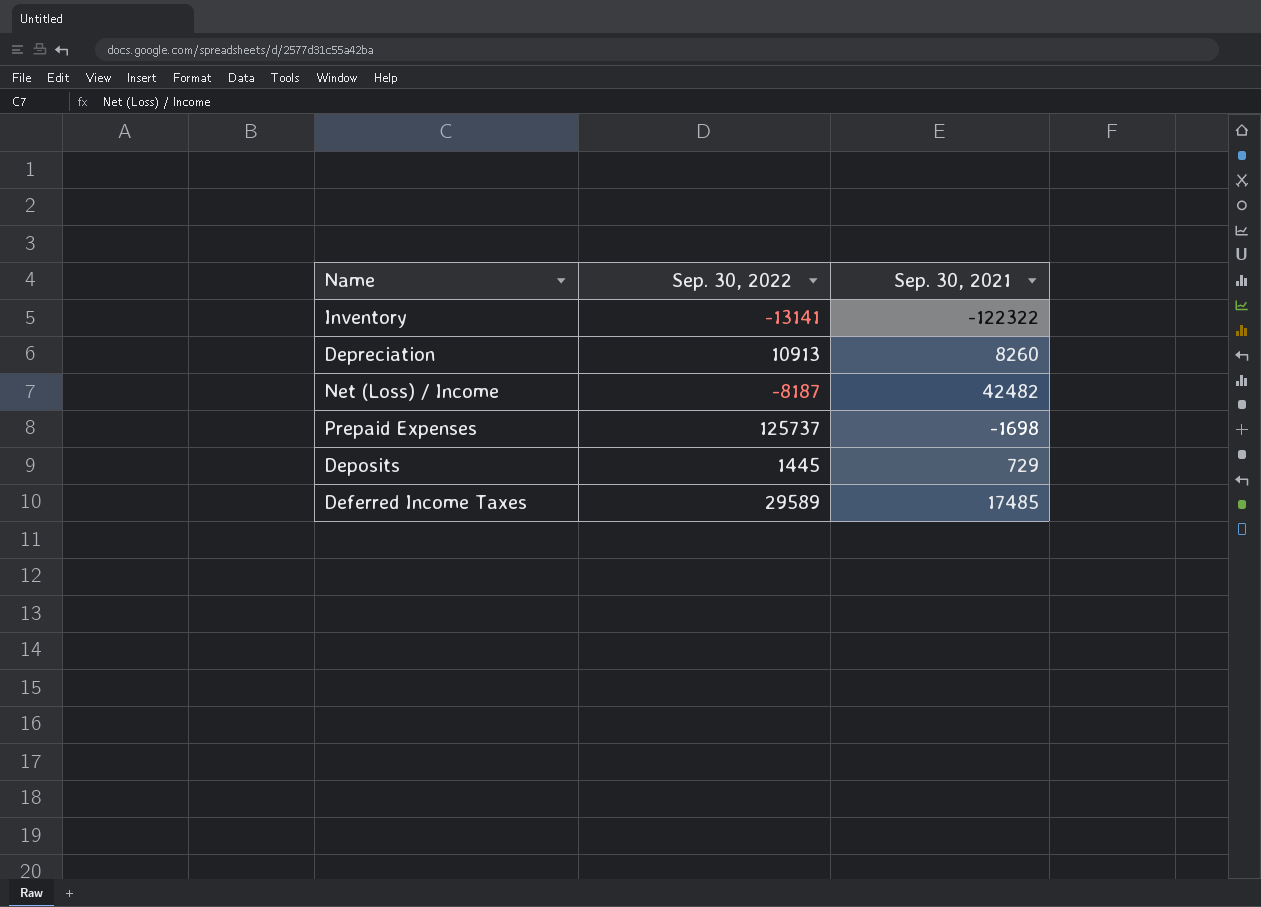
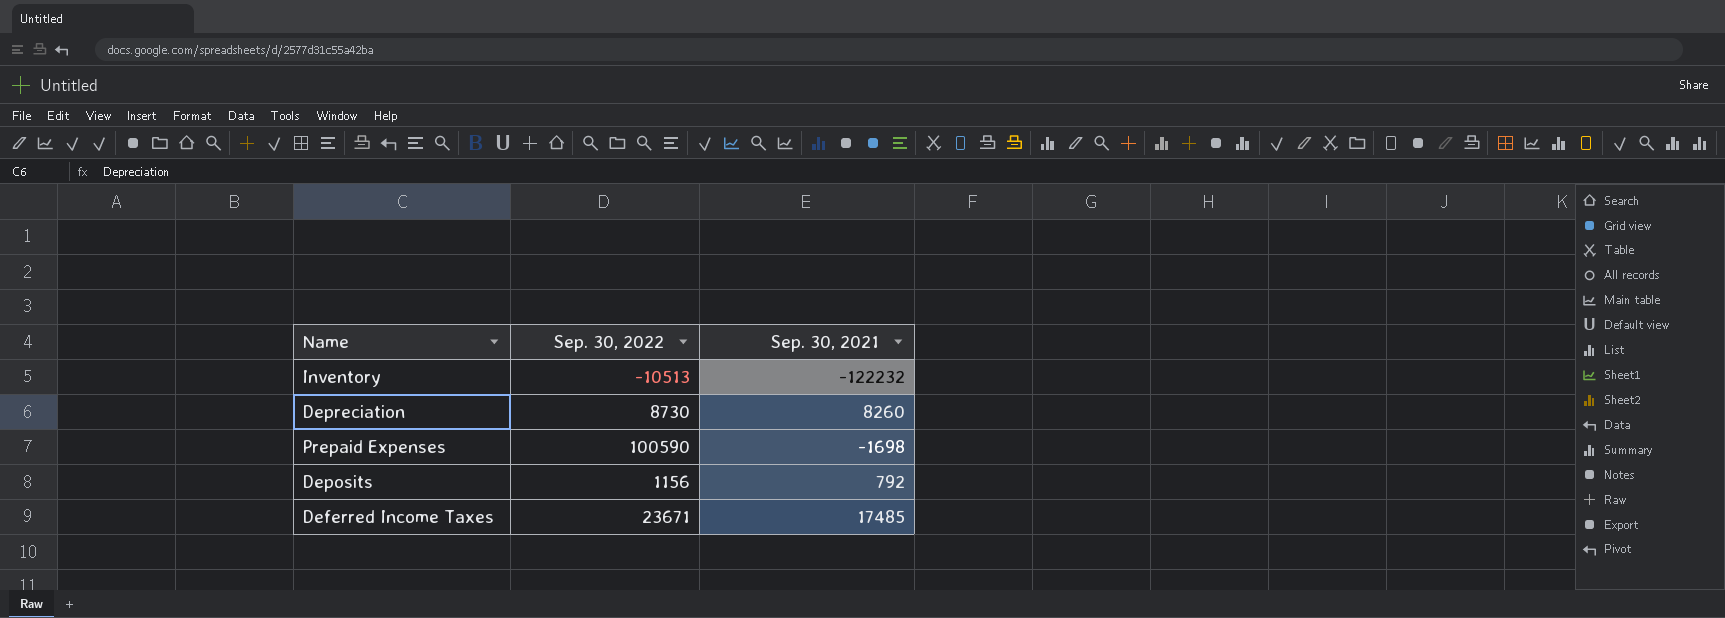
row Net (Loss) / Income: -8187 | 42482 -> none
Inventory | Sep. 30, 2022: -13141 -> -10513
Inventory | Sep. 30, 2021: -122322 -> -122232
Depreciation | Sep. 30, 2022: 10913 -> 8730
Prepaid Expenses | Sep. 30, 2022: 125737 -> 100590
Deposits | Sep. 30, 2022: 1445 -> 1156
Deposits | Sep. 30, 2021: 729 -> 792
Deferred Income Taxes | Sep. 30, 2022: 29589 -> 23671

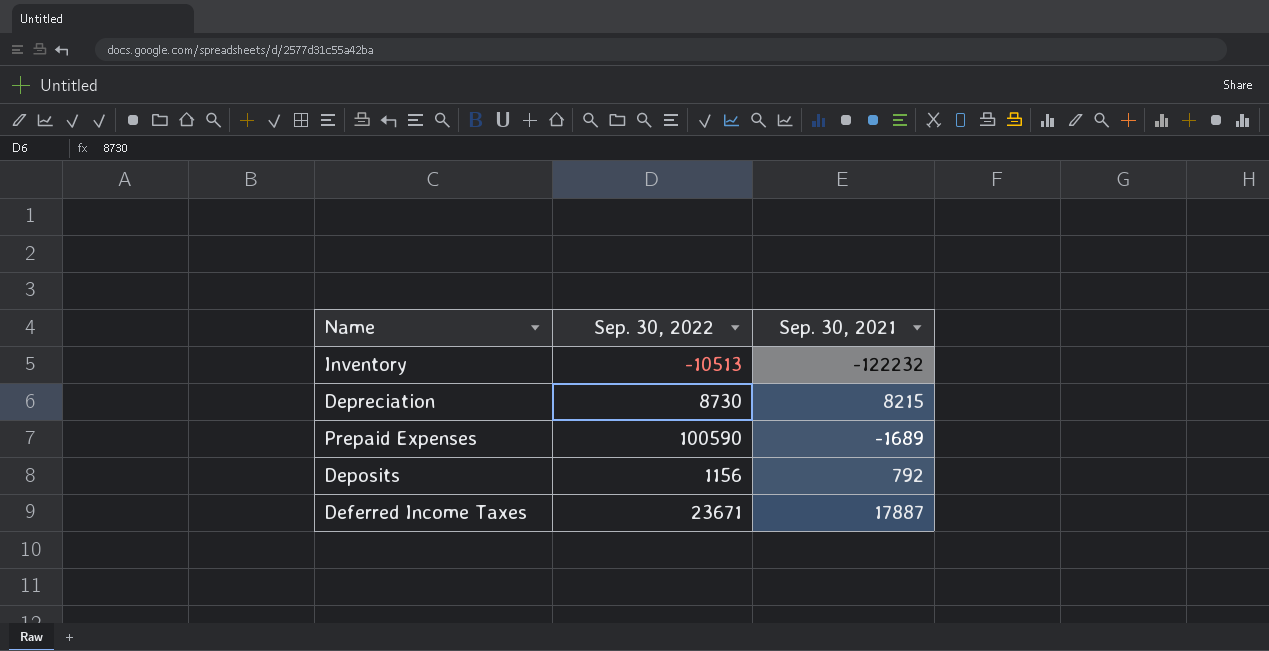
Depreciation | Sep. 30, 2021: 8260 -> 8215
Prepaid Expenses | Sep. 30, 2021: -1698 -> -1689
Deferred Income Taxes | Sep. 30, 2021: 17485 -> 17887

